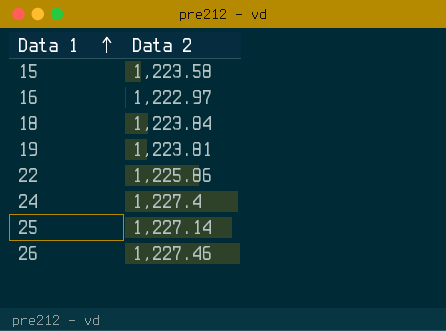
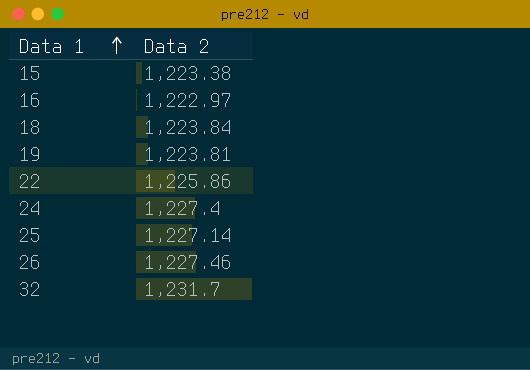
15 | Data 2: 1,223.58 -> 1,223.38
row 32: none -> 1,231.7

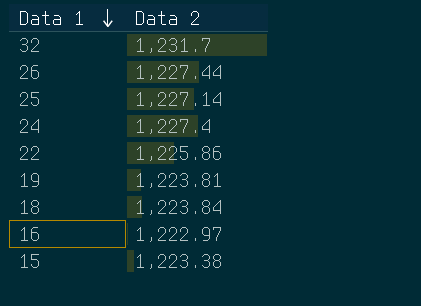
row order: Data 1 ascending -> Data 1 descending
26 | Data 2: 1,227.46 -> 1,227.44

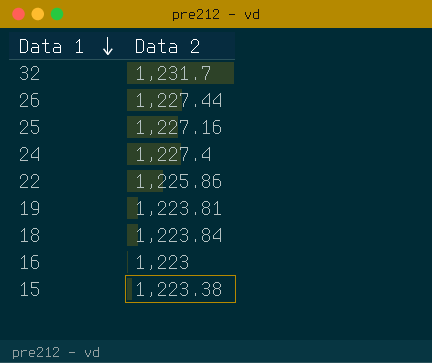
25 | Data 2: 1,227.14 -> 1,227.16
16 | Data 2: 1,222.97 -> 1,223

